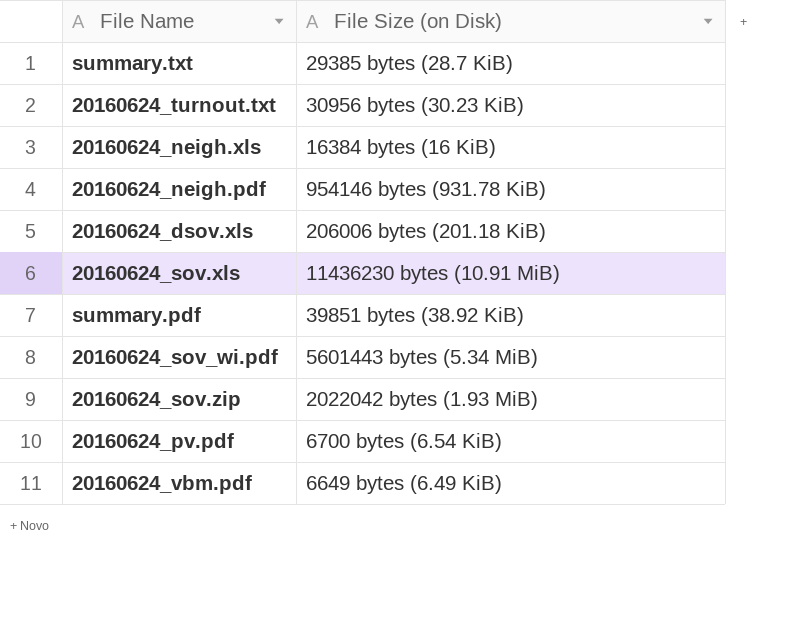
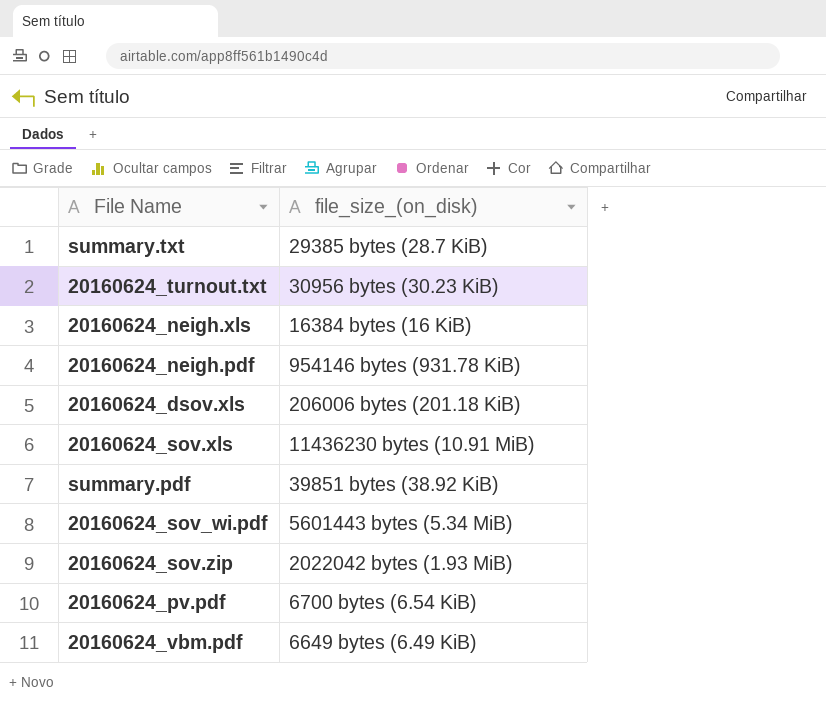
column name: File Size (on Disk) -> file_size_(on_disk)

